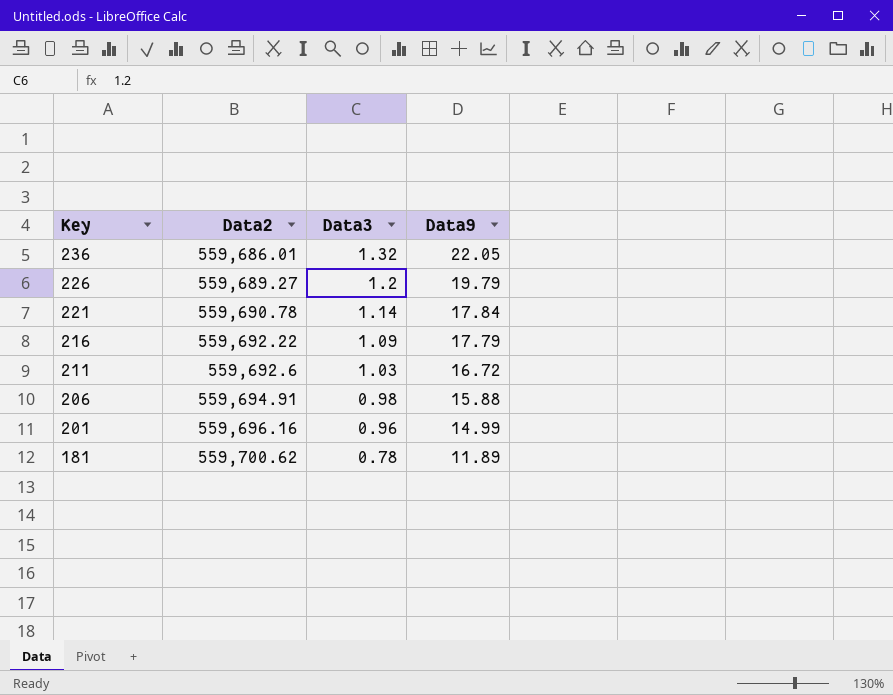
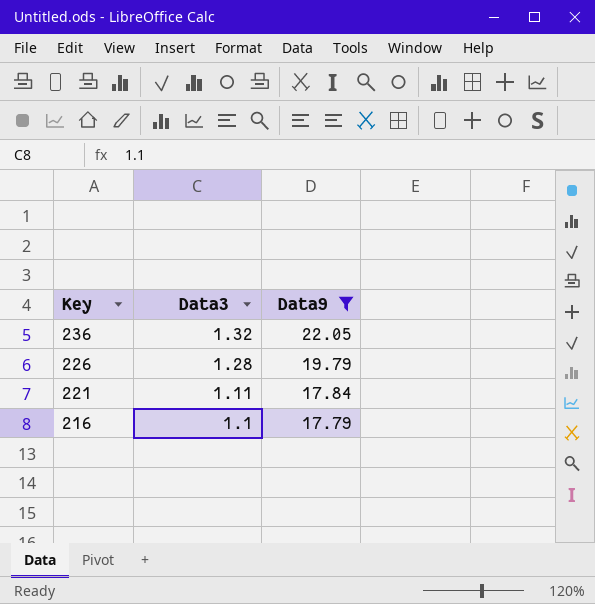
filter: none -> Data9 >= 17.79
column Data2 | position: 2 -> none
226 | Data3: 1.2 -> 1.28
221 | Data3: 1.14 -> 1.11
216 | Data3: 1.09 -> 1.1

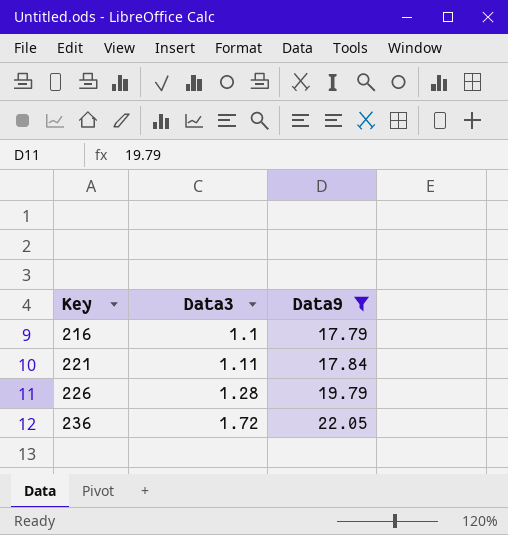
row order: Key descending -> Key ascending
236 | Data3: 1.32 -> 1.72

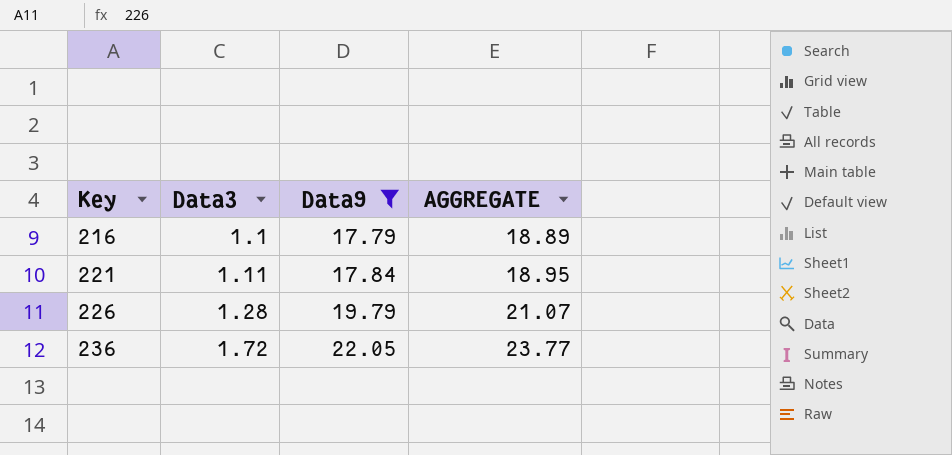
column AGGREGATE | formula: none -> [Data3] + [Data9]

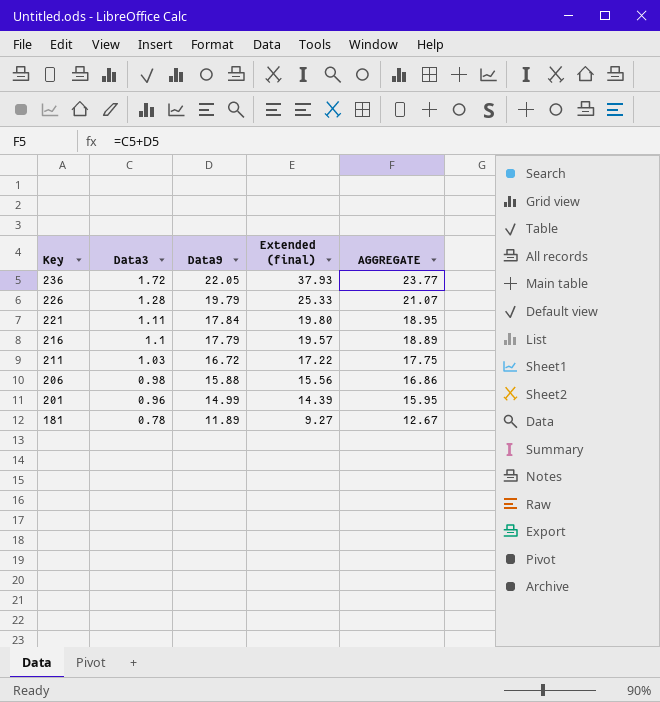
filter: Data9 >= 17.79 -> none
row order: Key ascending -> Key descending
column Extended (final) | formula: none -> [Data3] * [Data9]

